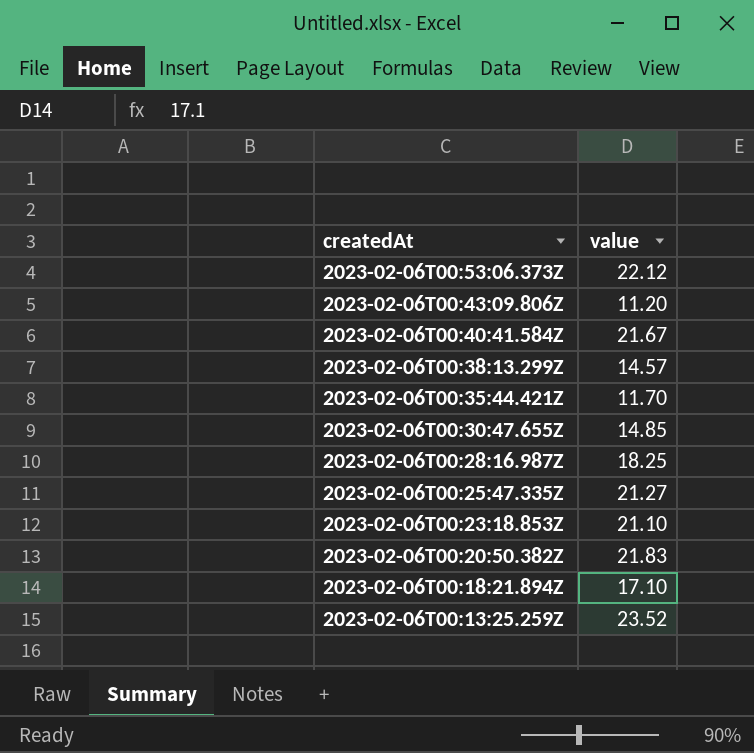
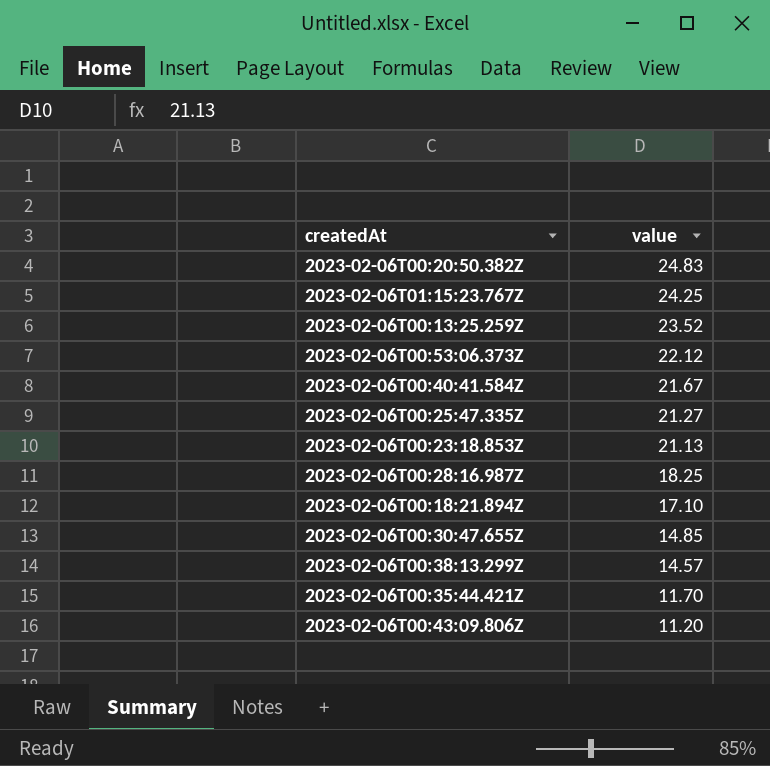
row order: createdAt descending -> value descending
2023-02-06T00:20:50.382Z | value: 21.83 -> 24.83
row 2023-02-06T01:15:23.767Z: none -> 24.25
2023-02-06T00:23:18.853Z | value: 21.10 -> 21.13

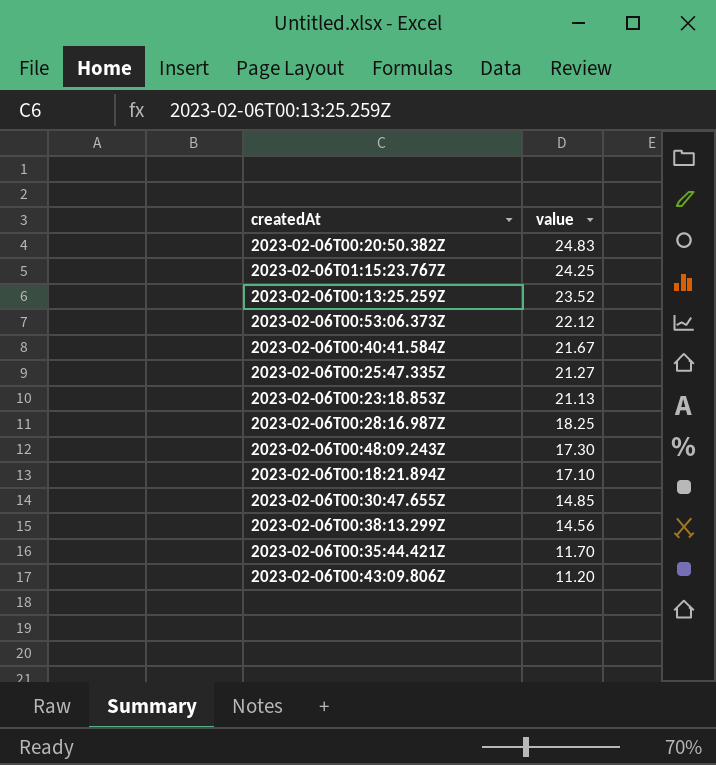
row 2023-02-06T00:48:09.243Z: none -> 17.30
2023-02-06T00:38:13.299Z | value: 14.57 -> 14.56

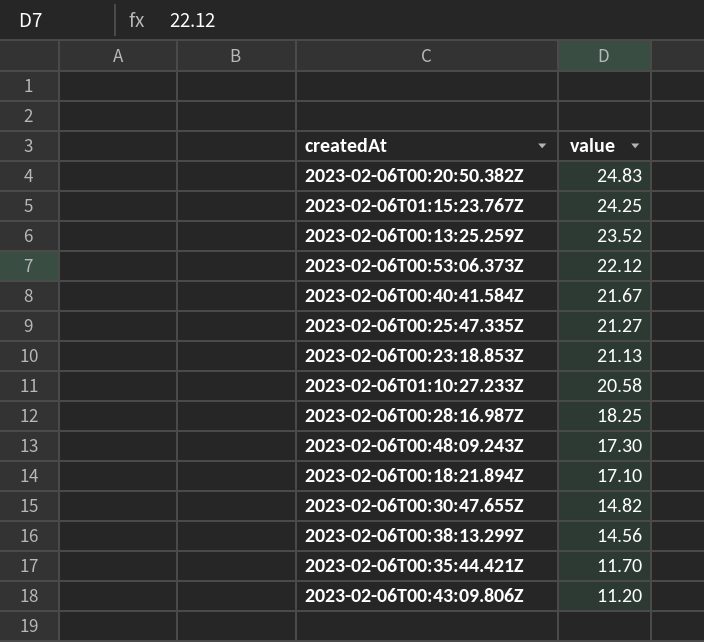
row 2023-02-06T01:10:27.233Z: none -> 20.58
2023-02-06T00:30:47.655Z | value: 14.85 -> 14.82

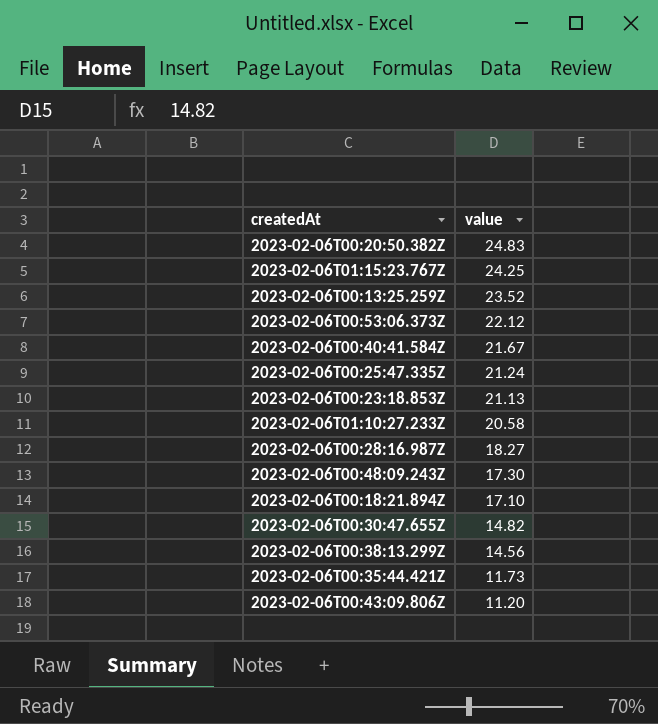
2023-02-06T00:25:47.335Z | value: 21.27 -> 21.24
2023-02-06T00:28:16.987Z | value: 18.25 -> 18.27
2023-02-06T00:35:44.421Z | value: 11.70 -> 11.73

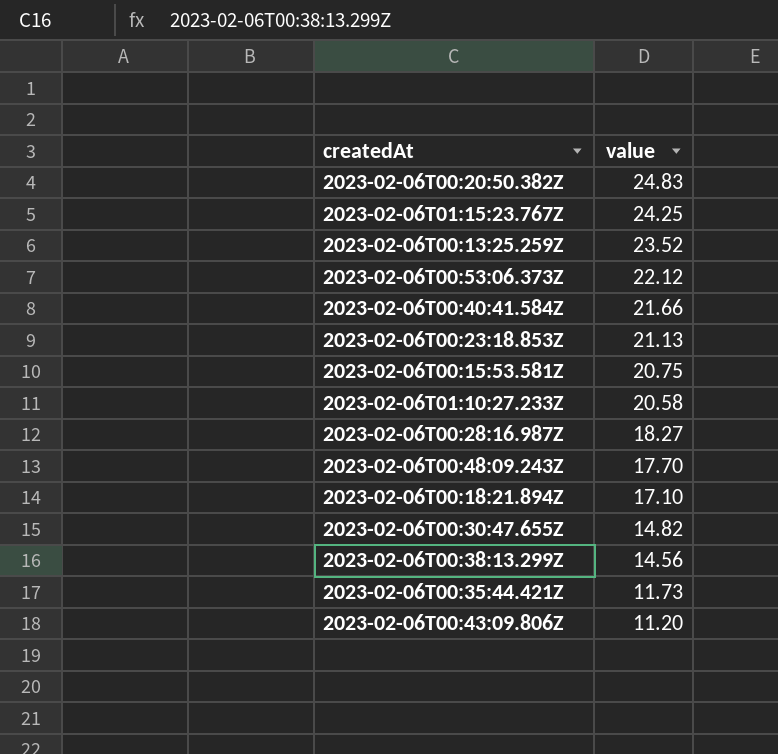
row 2023-02-06T00:25:47.335Z: 21.24 -> none
2023-02-06T00:40:41.584Z | value: 21.67 -> 21.66
row 2023-02-06T00:15:53.581Z: none -> 20.75
2023-02-06T00:48:09.243Z | value: 17.30 -> 17.70

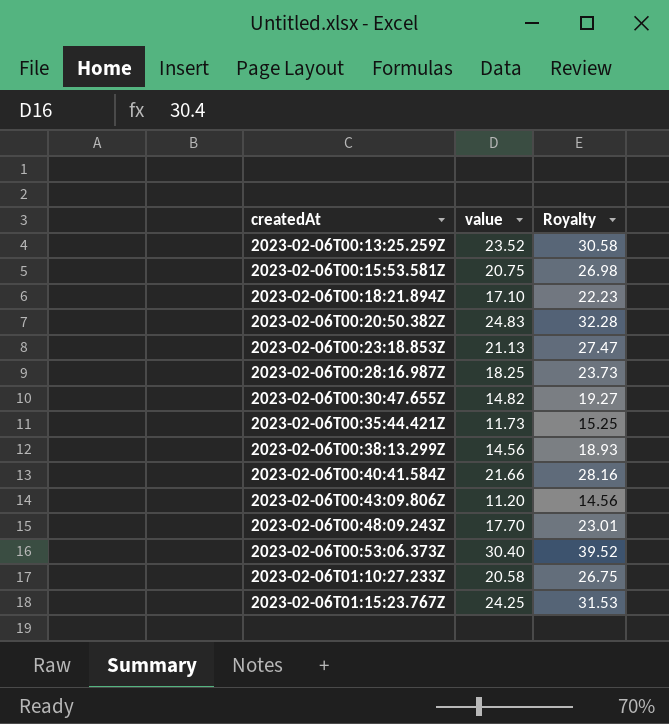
row order: value descending -> createdAt ascending
column Royalty | formula: none -> [value] * 1.3
2023-02-06T00:28:16.987Z | value: 18.27 -> 18.25
2023-02-06T00:53:06.373Z | value: 22.12 -> 30.40

